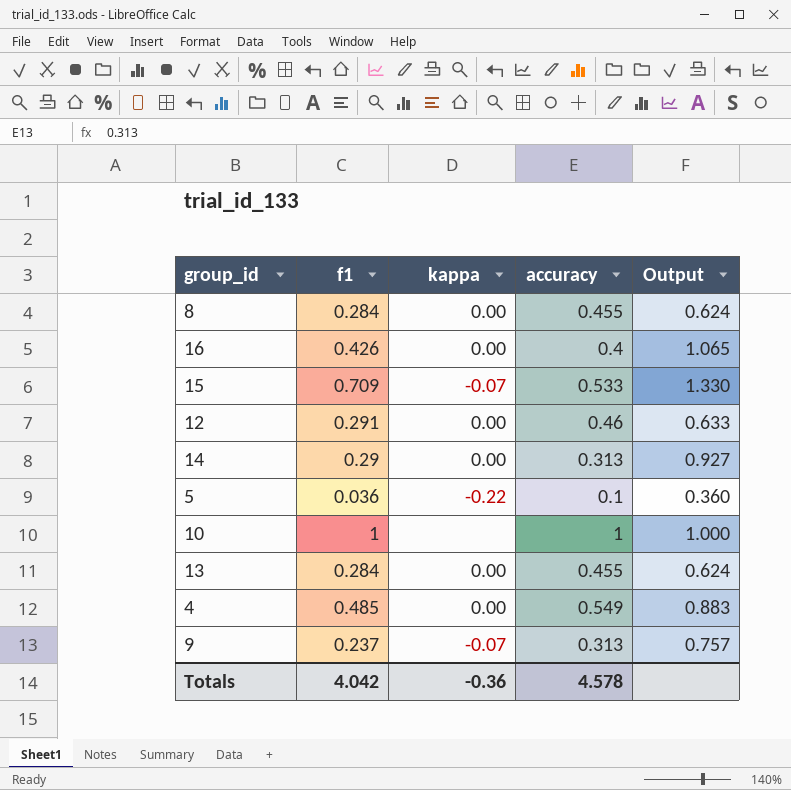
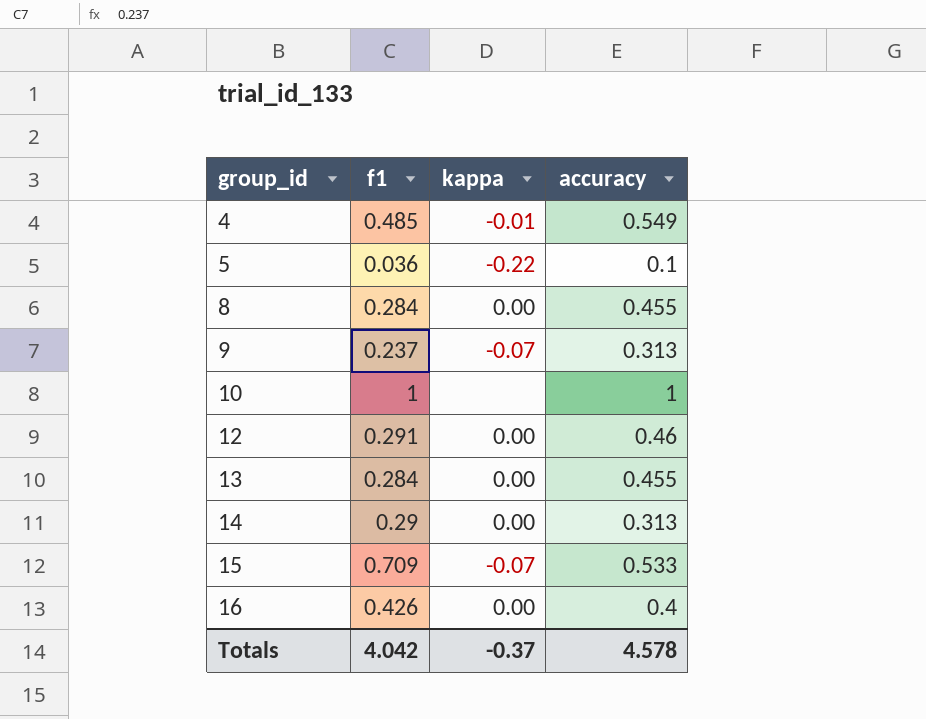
row order: none -> group_id ascending
column Output | formula: [f1] / [accuracy] -> none
4 | kappa: 0.00 -> -0.01
Totals | kappa: -0.36 -> -0.37

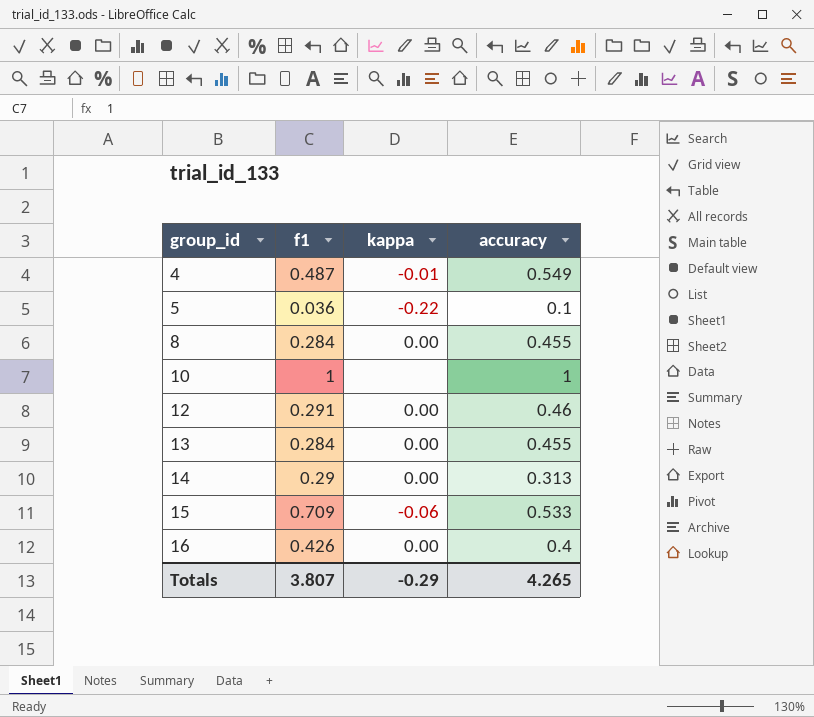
row 9: 0.237 | -0.07 | 0.313 -> none
4 | f1: 0.485 -> 0.487
15 | kappa: -0.07 -> -0.06
Totals | f1: 4.042 -> 3.807
Totals | kappa: -0.37 -> -0.29
Totals | accuracy: 4.578 -> 4.265

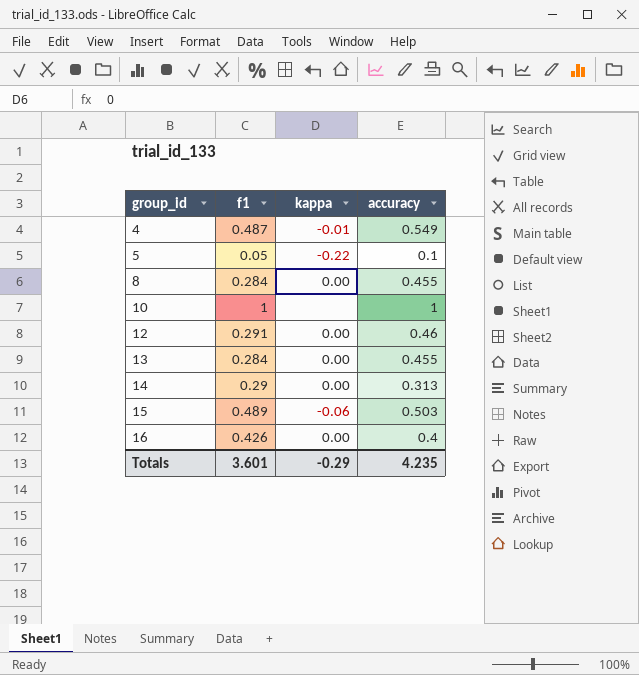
5 | f1: 0.036 -> 0.05
15 | f1: 0.709 -> 0.489
15 | accuracy: 0.533 -> 0.503
Totals | f1: 3.807 -> 3.601
Totals | accuracy: 4.265 -> 4.235

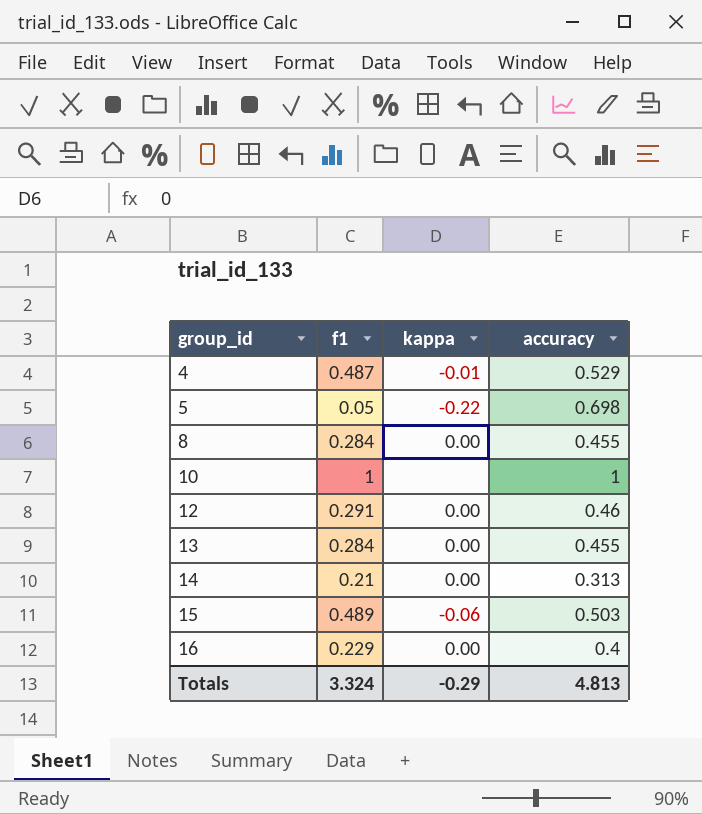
4 | accuracy: 0.549 -> 0.529
5 | accuracy: 0.1 -> 0.698
14 | f1: 0.29 -> 0.21
16 | f1: 0.426 -> 0.229
Totals | f1: 3.601 -> 3.324
Totals | accuracy: 4.235 -> 4.813

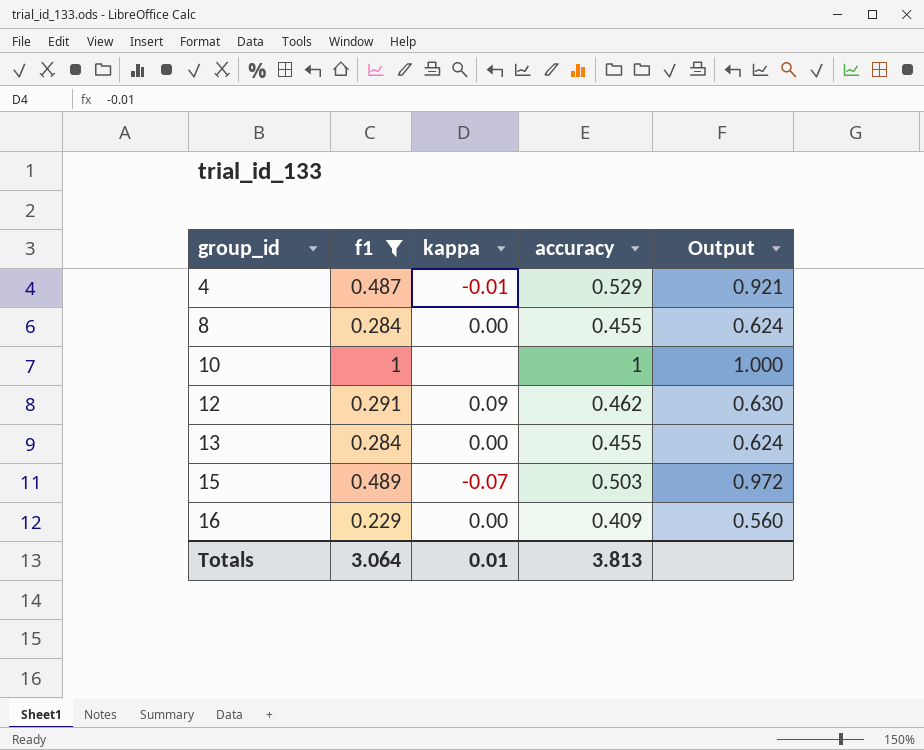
filter: none -> f1 >= 0.229
column Output | formula: none -> [f1] / [accuracy]
12 | kappa: 0.00 -> 0.09
12 | accuracy: 0.46 -> 0.462
15 | kappa: -0.06 -> -0.07
16 | accuracy: 0.4 -> 0.409
Totals | f1: 3.324 -> 3.064
Totals | kappa: -0.29 -> 0.01
Totals | accuracy: 4.813 -> 3.813

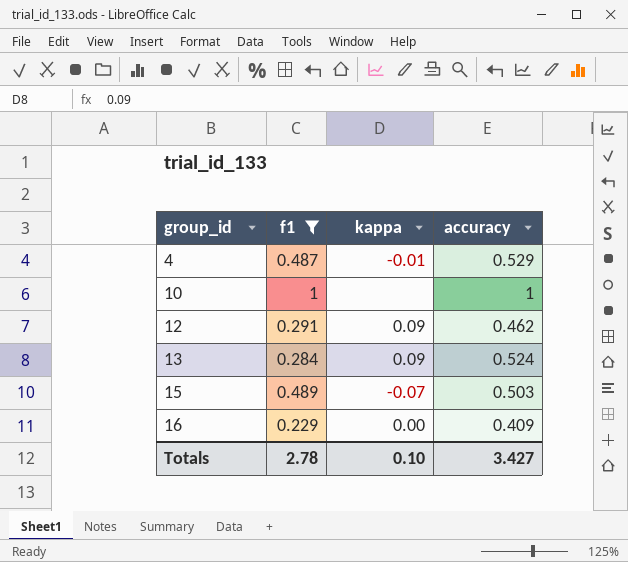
column Output | formula: [f1] / [accuracy] -> none
row 8: 0.284 | 0.00 | 0.455 | 0.624 -> none
13 | kappa: 0.00 -> 0.09
13 | accuracy: 0.455 -> 0.524
Totals | f1: 3.064 -> 2.78
Totals | kappa: 0.01 -> 0.10
Totals | accuracy: 3.813 -> 3.427

